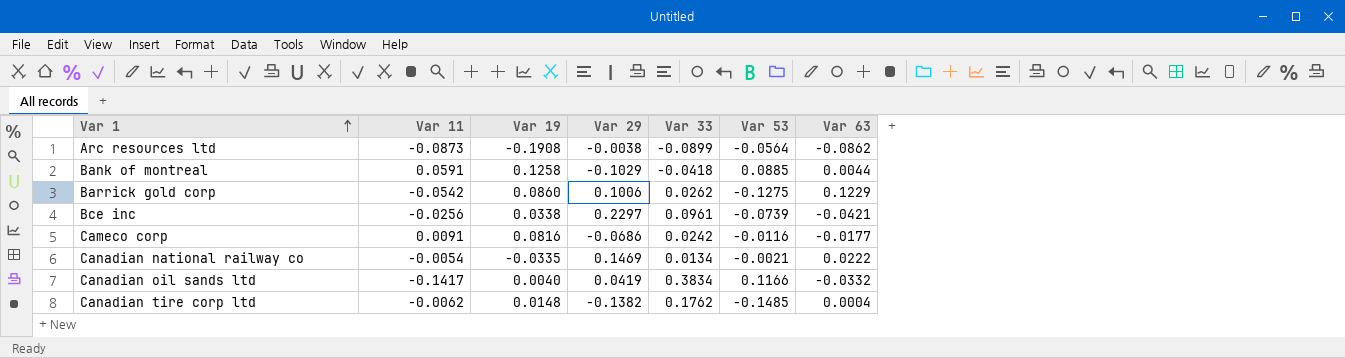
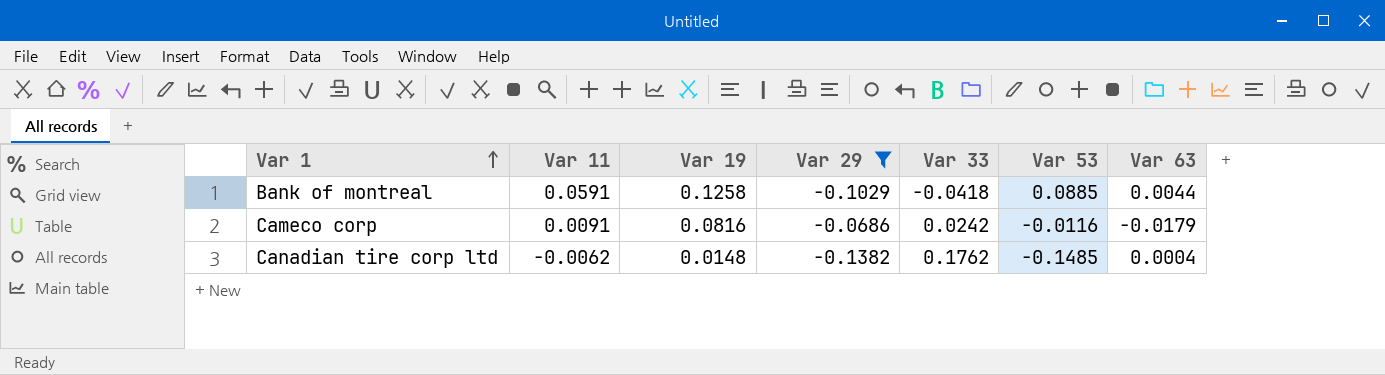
filter: none -> Var 29 <= -0.0686
Cameco corp | Var 63: -0.0177 -> -0.0179

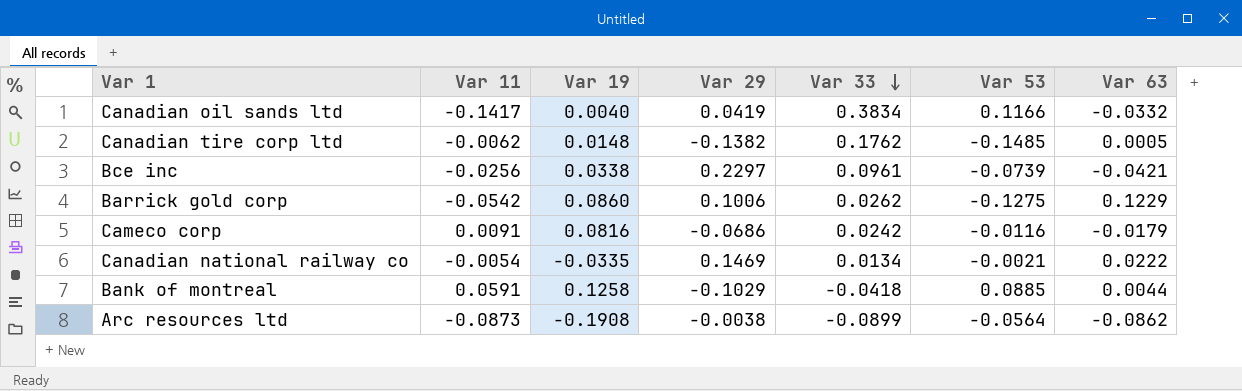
filter: Var 29 <= -0.0686 -> none
row order: Var 1 ascending -> Var 33 descending
Canadian tire corp ltd | Var 63: 0.0004 -> 0.0005

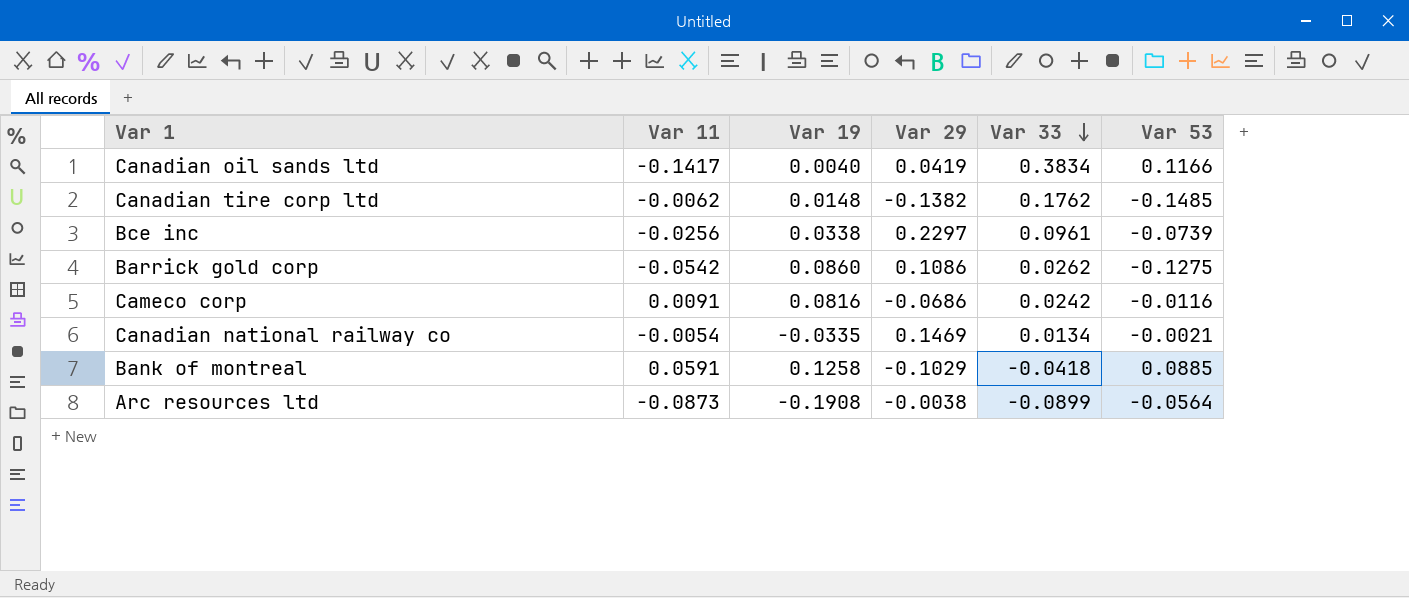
column Var 63 | position: 7 -> none
Barrick gold corp | Var 29: 0.1006 -> 0.1086

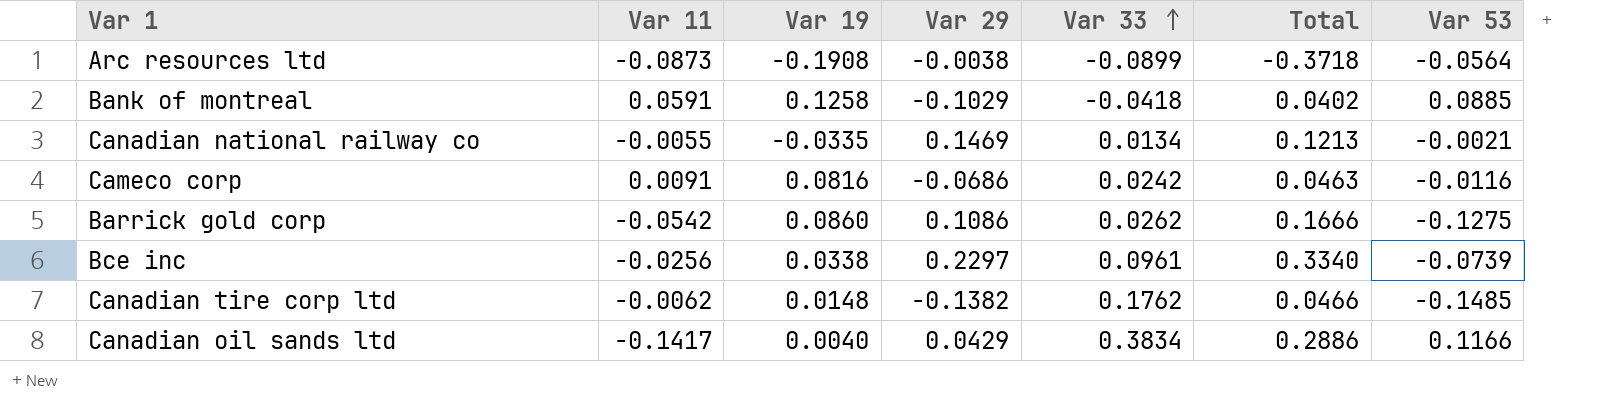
row order: Var 33 descending -> Var 33 ascending
column Total | formula: none -> [Var 11] + [Var 19] + [Var 29] + [Var 33]
Canadian national railway co | Var 11: -0.0054 -> -0.0055
Canadian oil sands ltd | Var 29: 0.0419 -> 0.0429

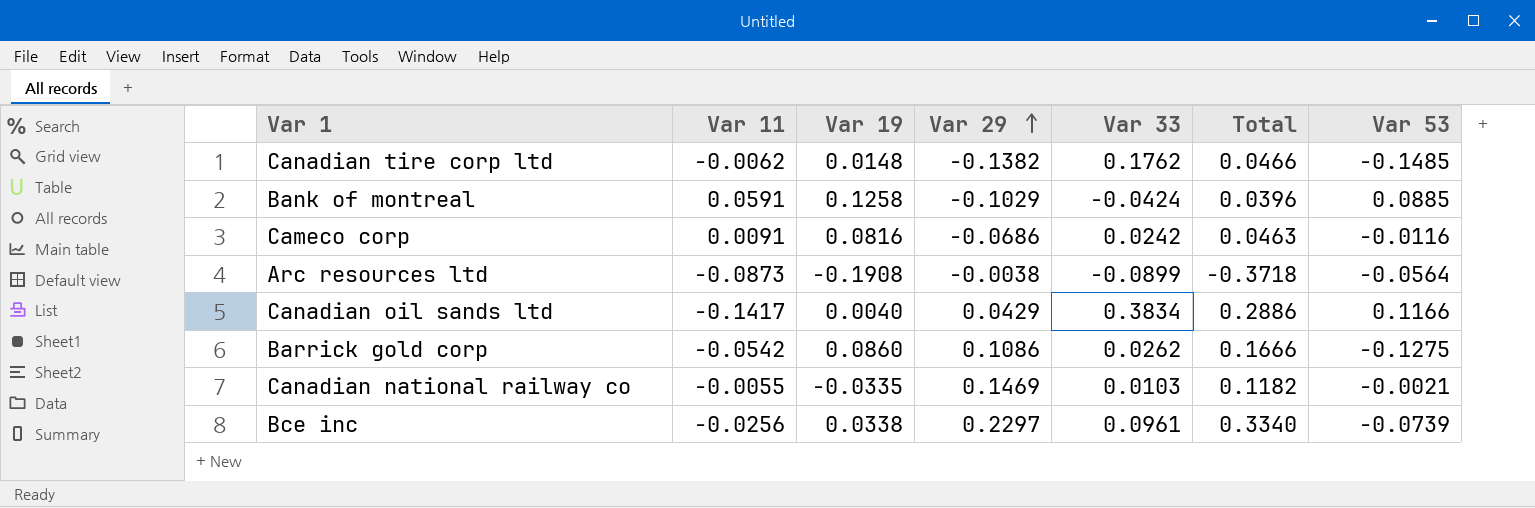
row order: Var 33 ascending -> Var 29 ascending
Bank of montreal | Var 33: -0.0418 -> -0.0424
Bank of montreal | Total: 0.0402 -> 0.0396
Canadian national railway co | Var 33: 0.0134 -> 0.0103
Canadian national railway co | Total: 0.1213 -> 0.1182

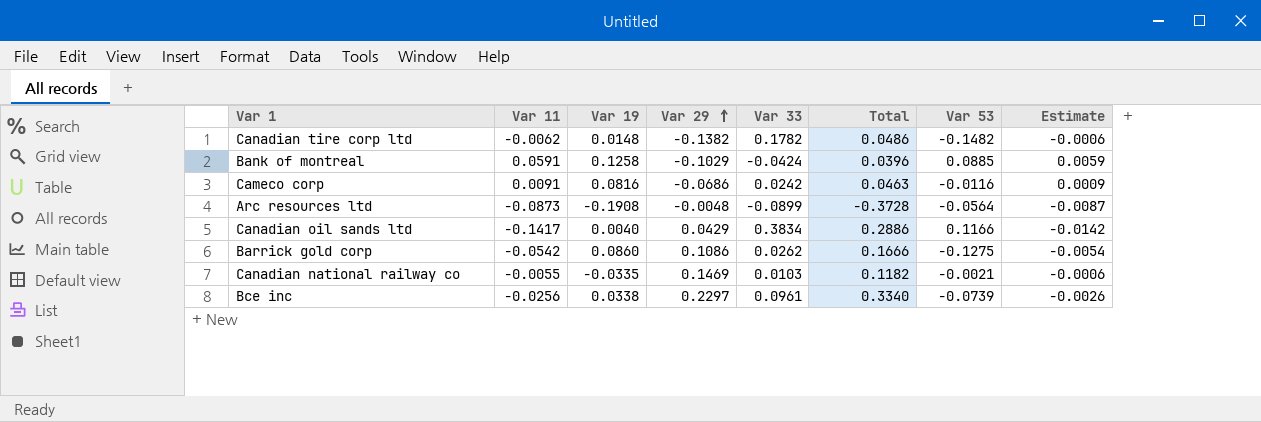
column Estimate | formula: none -> [Var 11] * 0.1
Canadian tire corp ltd | Var 33: 0.1762 -> 0.1782
Canadian tire corp ltd | Total: 0.0466 -> 0.0486
Canadian tire corp ltd | Var 53: -0.1485 -> -0.1482
Arc resources ltd | Var 29: -0.0038 -> -0.0048
Arc resources ltd | Total: -0.3718 -> -0.3728

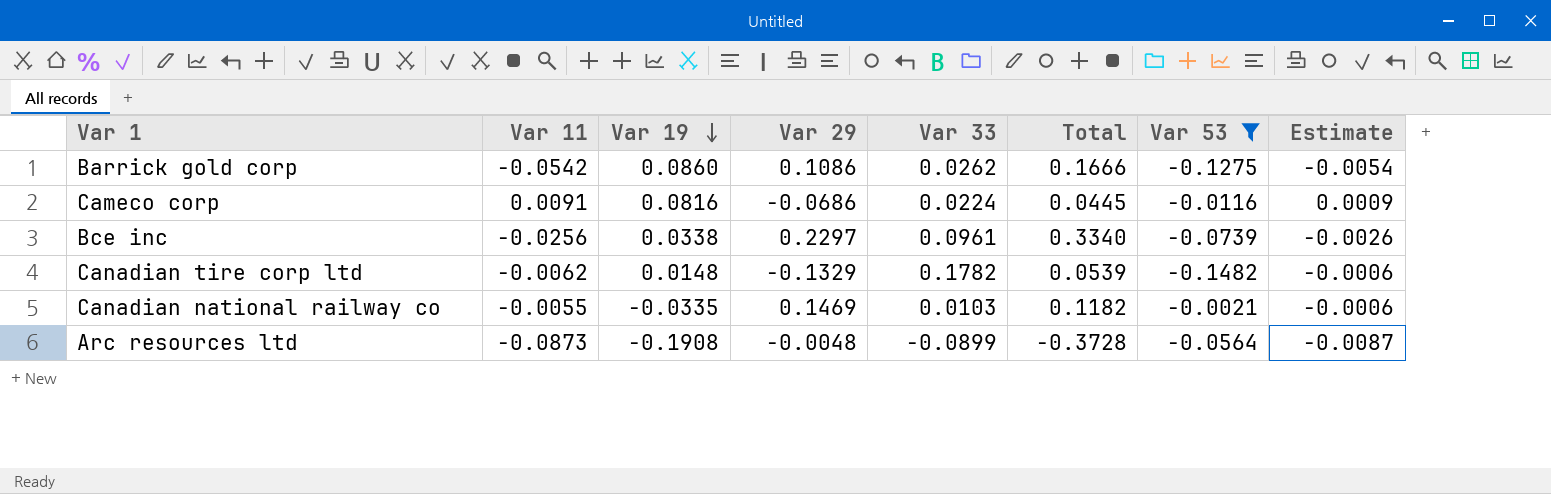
filter: none -> Var 53 <= -0.0021
row order: Var 29 ascending -> Var 19 descending
Cameco corp | Var 33: 0.0242 -> 0.0224
Cameco corp | Total: 0.0463 -> 0.0445
Canadian tire corp ltd | Var 29: -0.1382 -> -0.1329
Canadian tire corp ltd | Total: 0.0486 -> 0.0539

